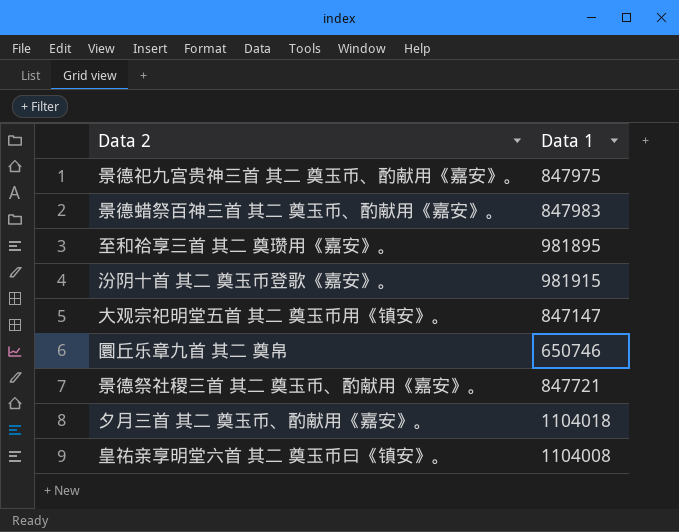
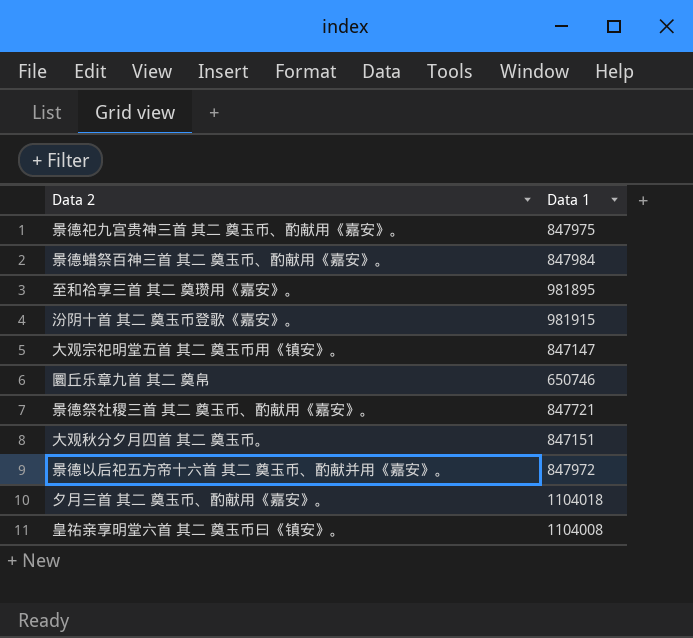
景德蜡祭百神三首 其二 奠玉币、酌献用《嘉安》。 | Data 1: 847983 -> 847984
row 大观秋分夕月四首 其二 奠玉币。: none -> 847151
row 景德以后祀五方帝十六首 其二 奠玉币、酌献并用《嘉安》。: none -> 847972

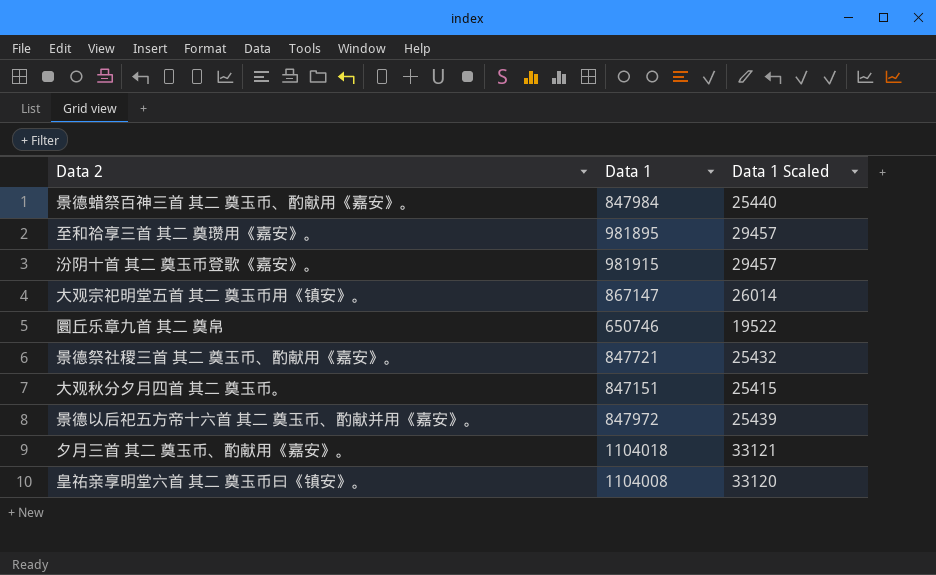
column Data 1 Scaled | formula: none -> [Data 1] * 0.03
row 景德祀九宫贵神三首 其二 奠玉币、酌献用《嘉安》。: 847975 -> none
大观宗祀明堂五首 其二 奠玉币用《镇安》。 | Data 1: 847147 -> 867147

